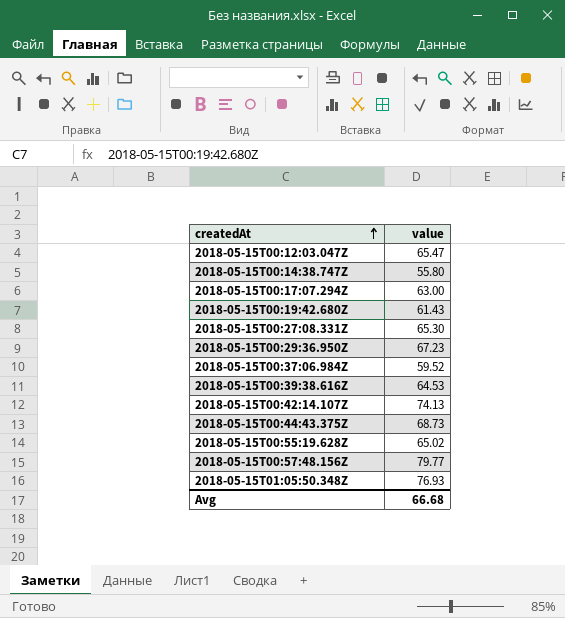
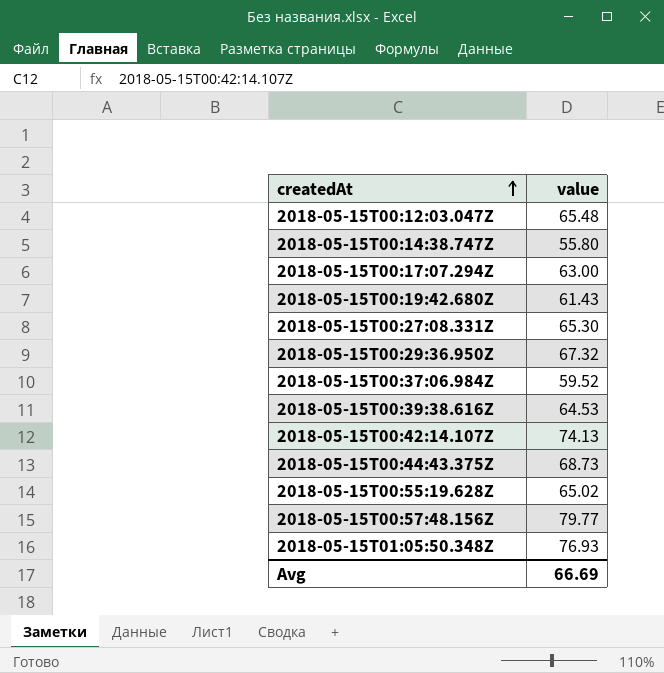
2018-05-15T00:12:03.047Z | value: 65.47 -> 65.48
2018-05-15T00:29:36.950Z | value: 67.23 -> 67.32
Avg | value: 66.68 -> 66.69

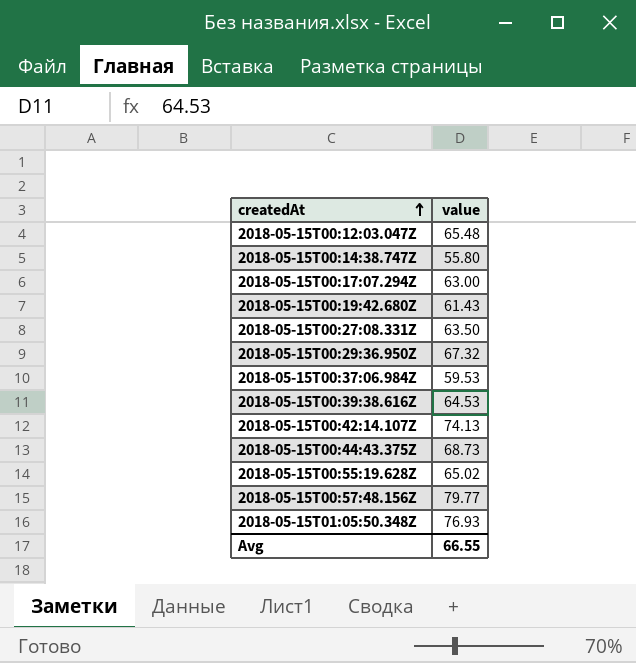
2018-05-15T00:27:08.331Z | value: 65.30 -> 63.50
2018-05-15T00:37:06.984Z | value: 59.52 -> 59.53
Avg | value: 66.69 -> 66.55

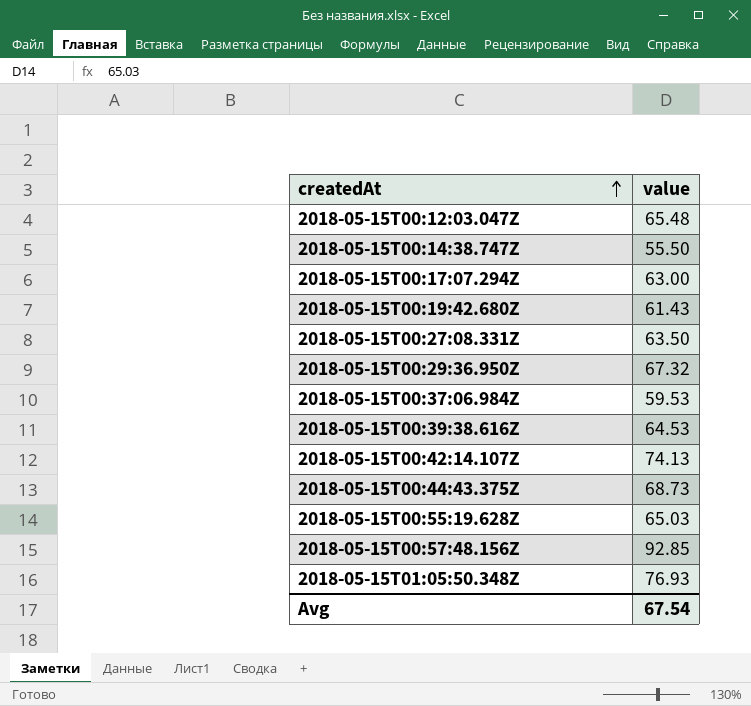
2018-05-15T00:14:38.747Z | value: 55.80 -> 55.50
2018-05-15T00:55:19.628Z | value: 65.02 -> 65.03
2018-05-15T00:57:48.156Z | value: 79.77 -> 92.85
Avg | value: 66.55 -> 67.54

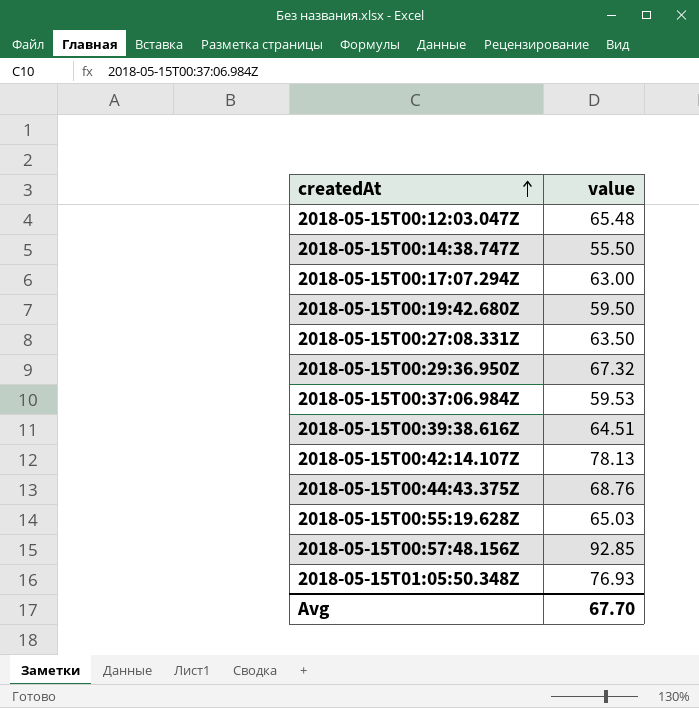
2018-05-15T00:19:42.680Z | value: 61.43 -> 59.50
2018-05-15T00:39:38.616Z | value: 64.53 -> 64.51
2018-05-15T00:42:14.107Z | value: 74.13 -> 78.13
2018-05-15T00:44:43.375Z | value: 68.73 -> 68.76
Avg | value: 67.54 -> 67.70

